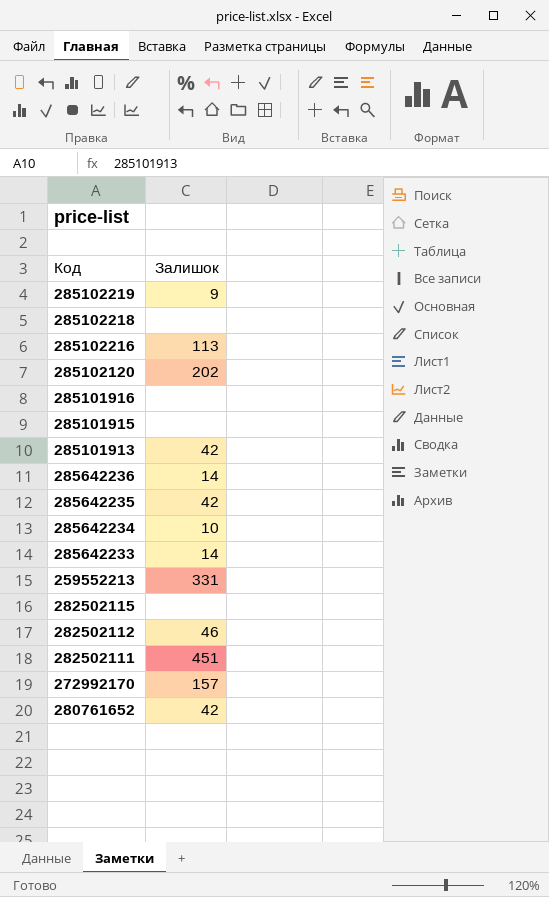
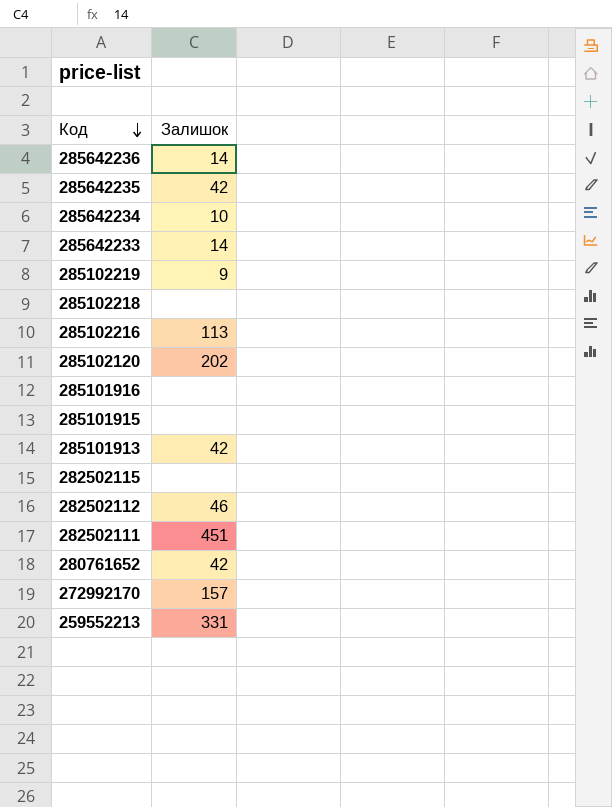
row order: none -> Код descending

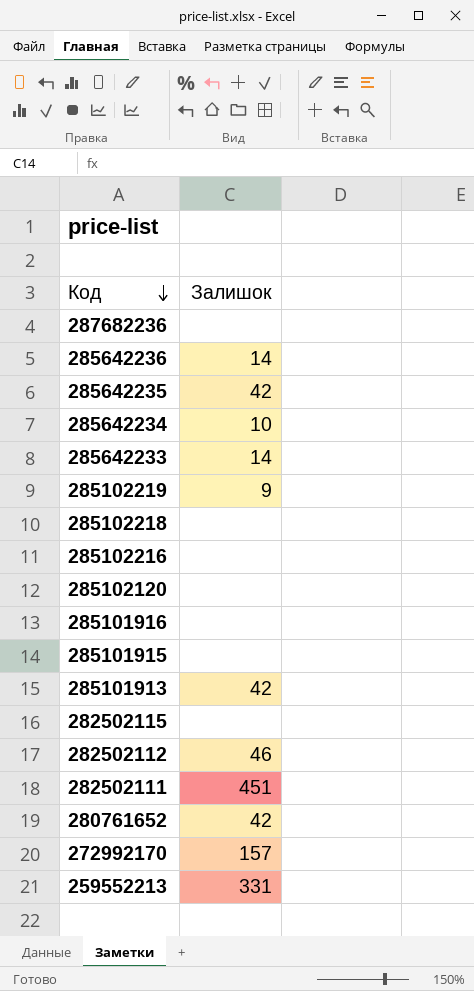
row 287682236: none -> none
285102216 | Залишок: 113 -> none
285102120 | Залишок: 202 -> none

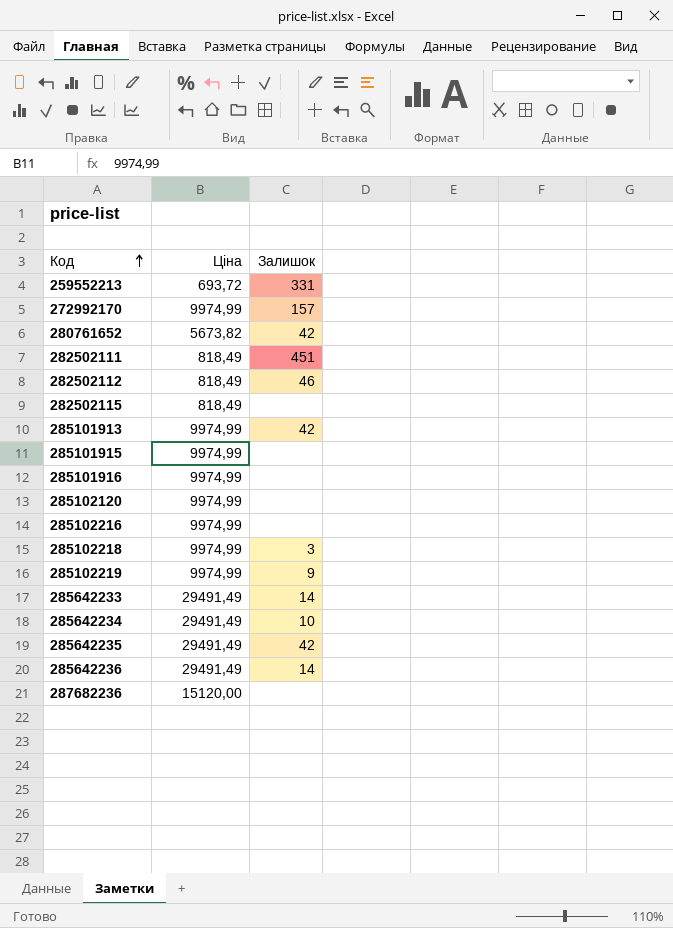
row order: Код descending -> Код ascending
column Ціна | position: none -> 2
285102218 | Залишок: none -> 3

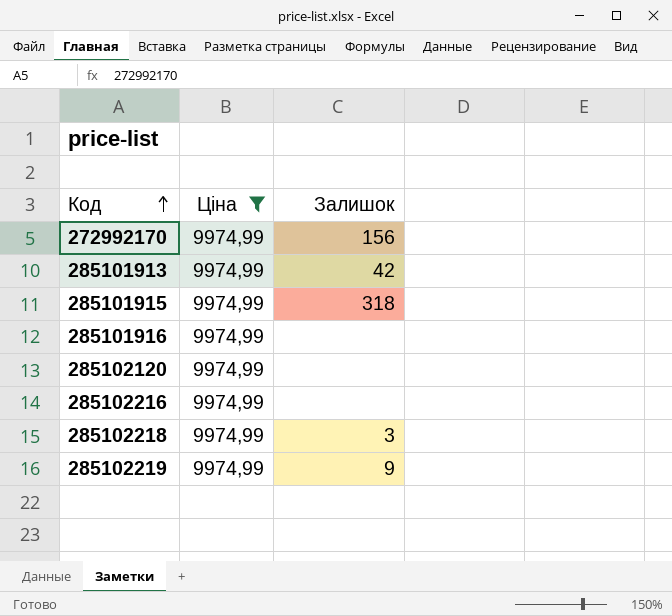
filter: none -> Ціна = 9974,99
272992170 | Залишок: 157 -> 156
285101915 | Залишок: none -> 318

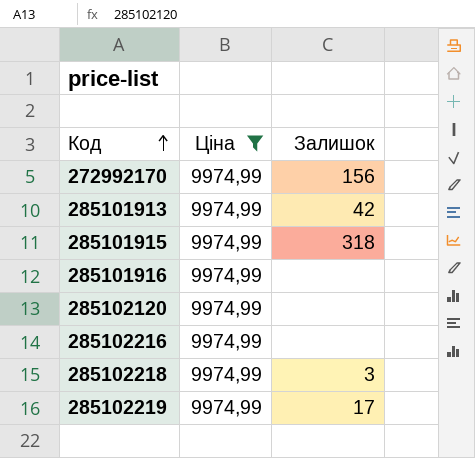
285102219 | Залишок: 9 -> 17

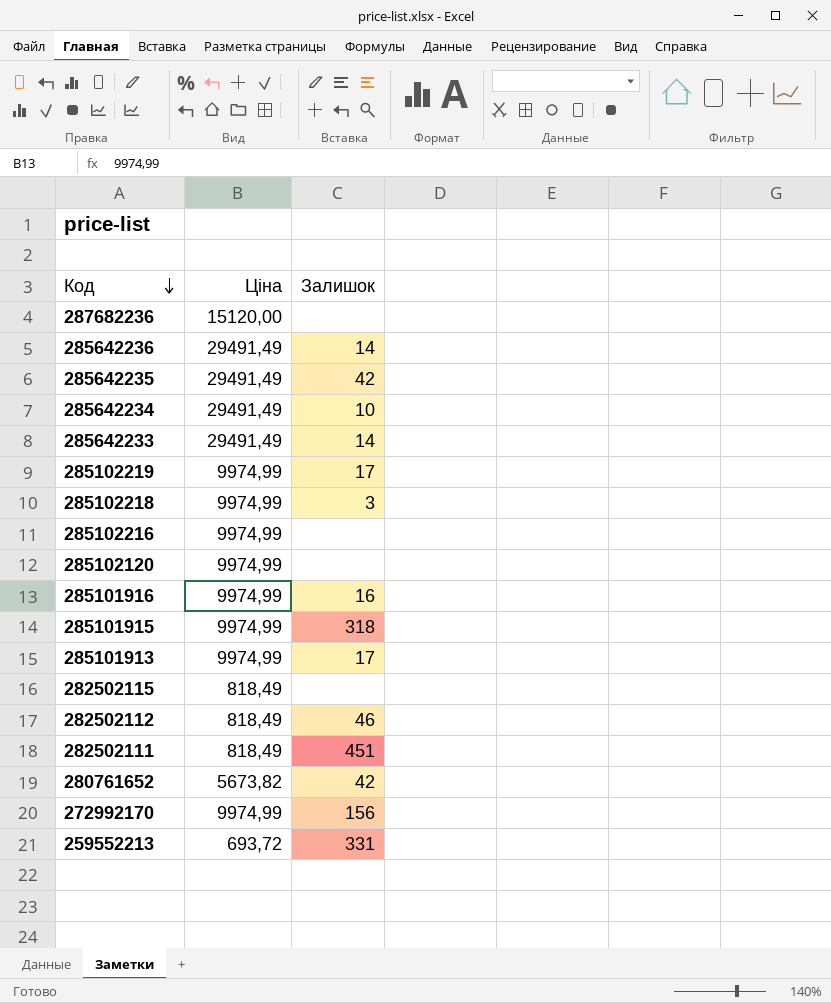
filter: Ціна = 9974,99 -> none
row order: Код ascending -> Код descending
285101916 | Залишок: none -> 16
285101913 | Залишок: 42 -> 17

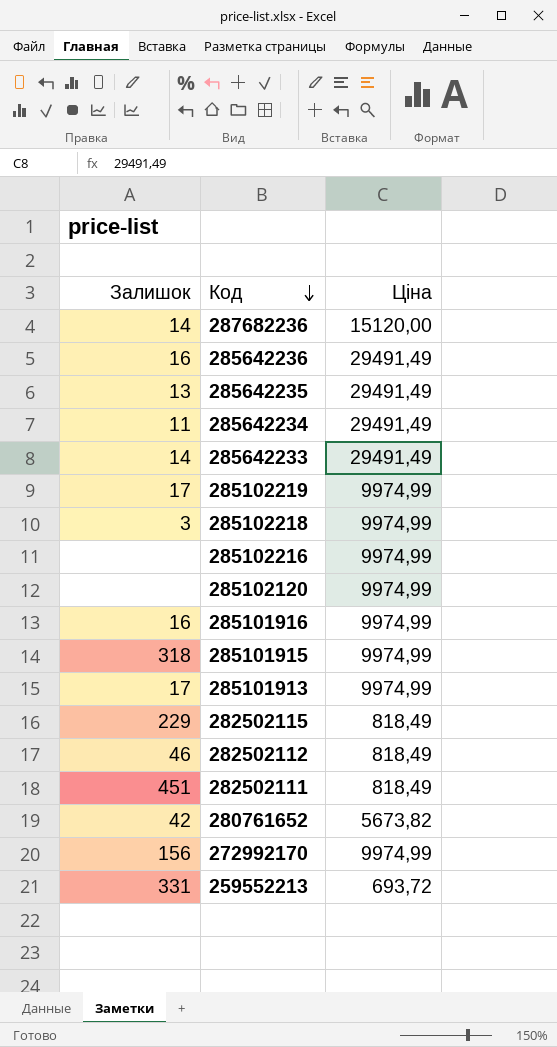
column Залишок | position: 3 -> 1
287682236 | Залишок: none -> 14
285642236 | Залишок: 14 -> 16
285642235 | Залишок: 42 -> 13
285642234 | Залишок: 10 -> 11
282502115 | Залишок: none -> 229

